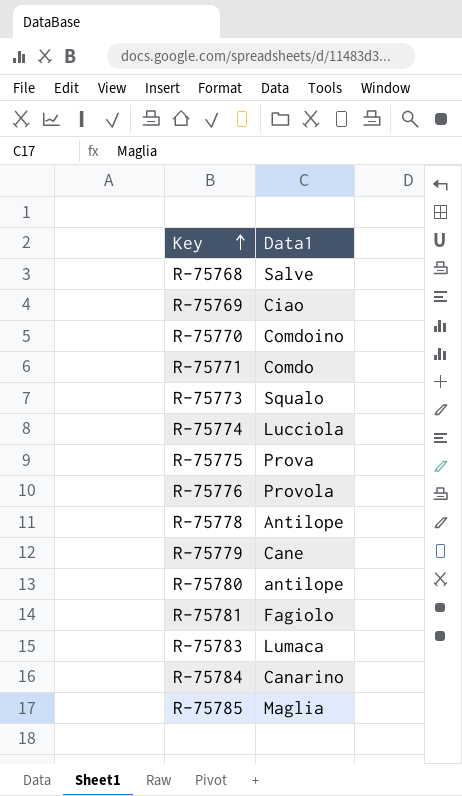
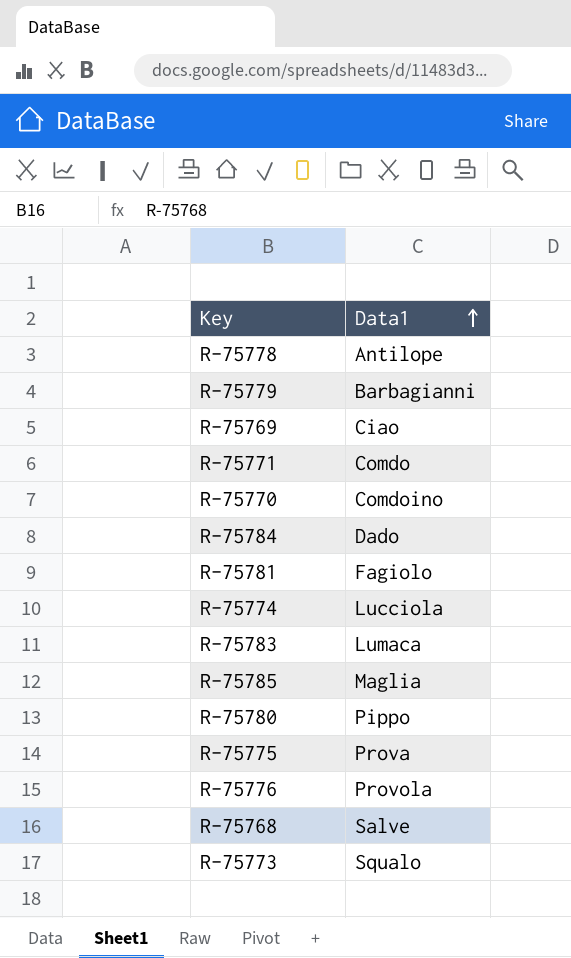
row order: Key ascending -> Data1 ascending
R-75779 | Data1: Cane -> Barbagianni
R-75784 | Data1: Canarino -> Dado
R-75780 | Data1: antilope -> Pippo

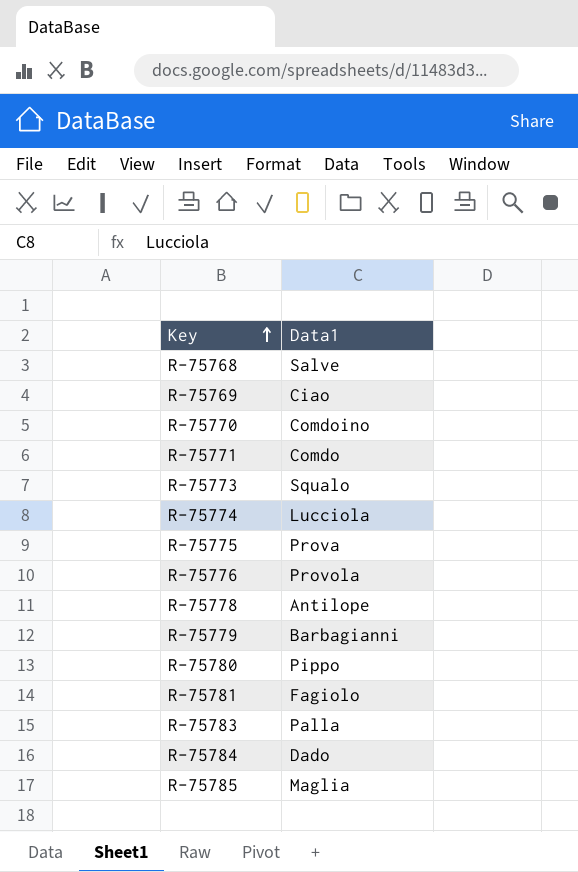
row order: Data1 ascending -> Key ascending
R-75783 | Data1: Lumaca -> Palla

